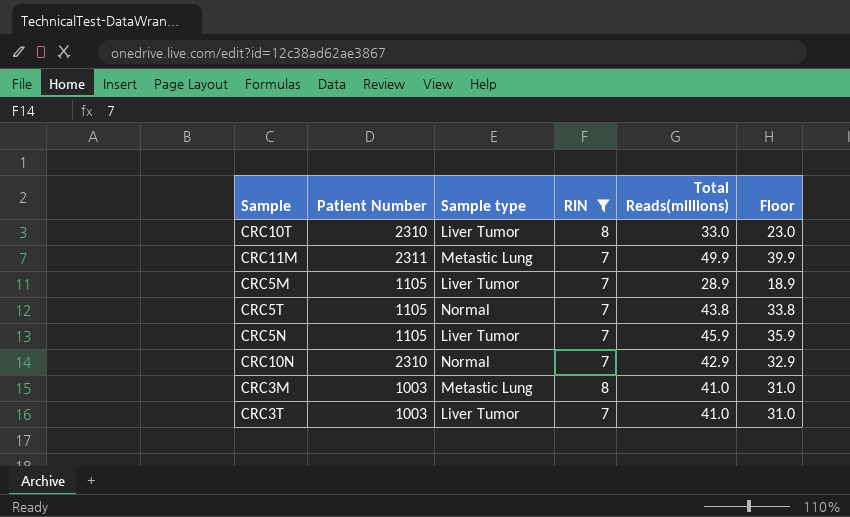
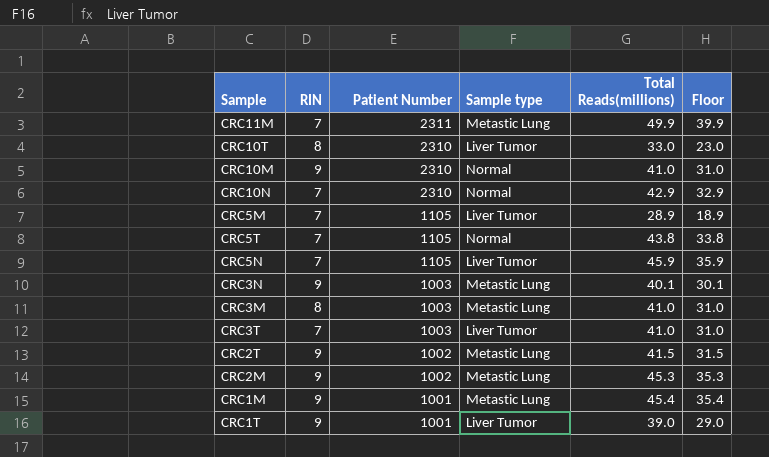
filter: RIN != 9 -> none
row order: none -> Patient Number descending
column RIN | position: 4 -> 2

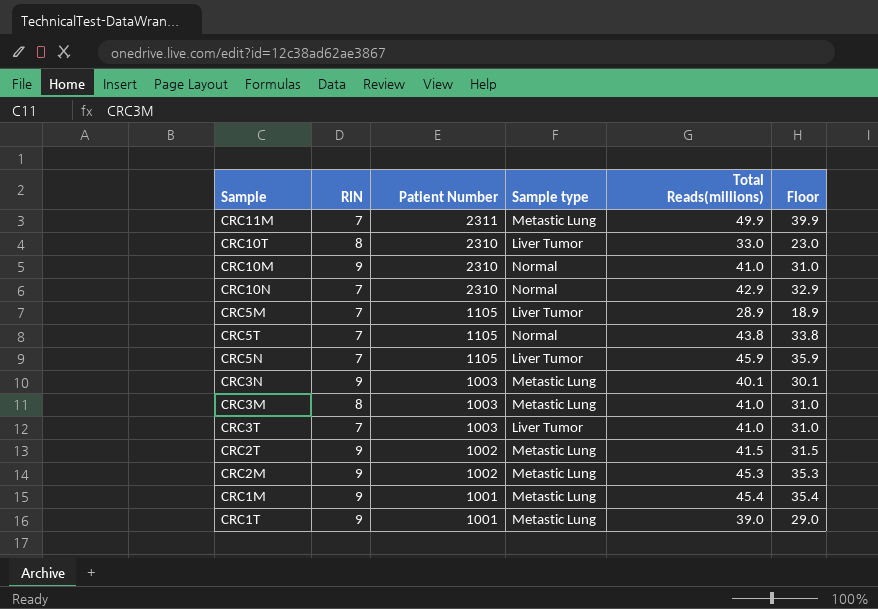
CRC1T | Sample type: Liver Tumor -> Metastic Lung

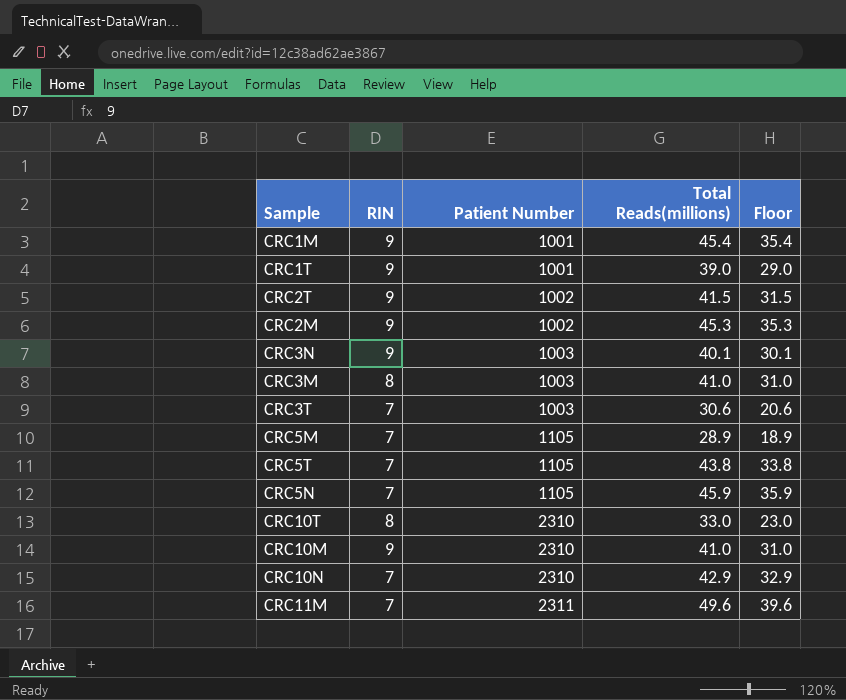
row order: Patient Number descending -> Patient Number ascending
column Sample type | position: 4 -> none
CRC3T | Total Reads(millions): 41.0 -> 30.6
CRC3T | Floor: 31.0 -> 20.6
CRC11M | Total Reads(millions): 49.9 -> 49.6
CRC11M | Floor: 39.9 -> 39.6

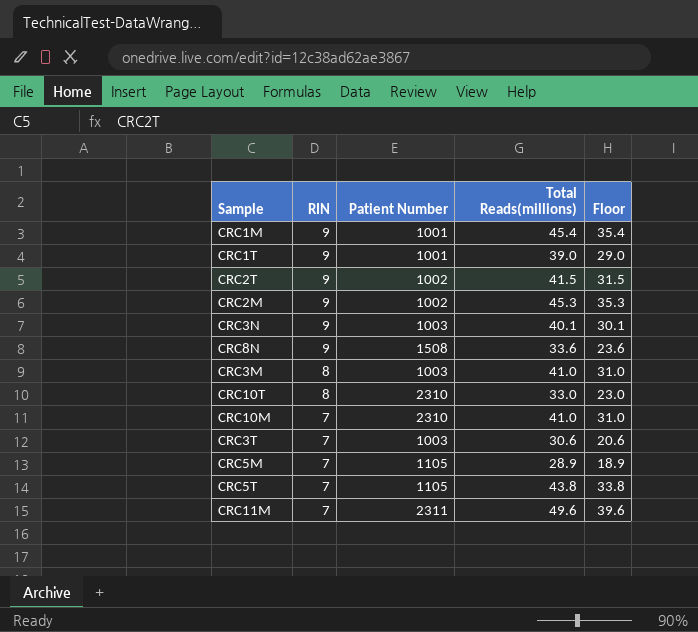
row order: Patient Number ascending -> RIN descending
row CRC5N: 7 | 1105 | 45.9 | 35.9 -> none
row CRC10N: 7 | 2310 | 42.9 | 32.9 -> none
row CRC8N: none -> 9 | 1508 | 33.6 | 23.6
CRC10M | RIN: 9 -> 7

